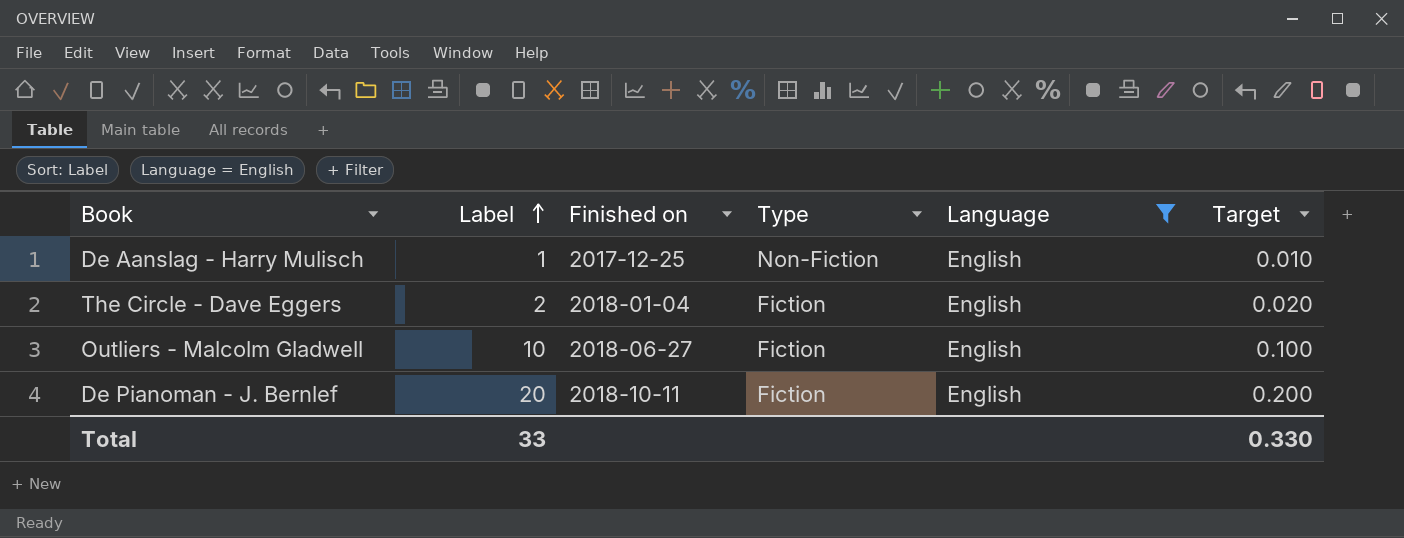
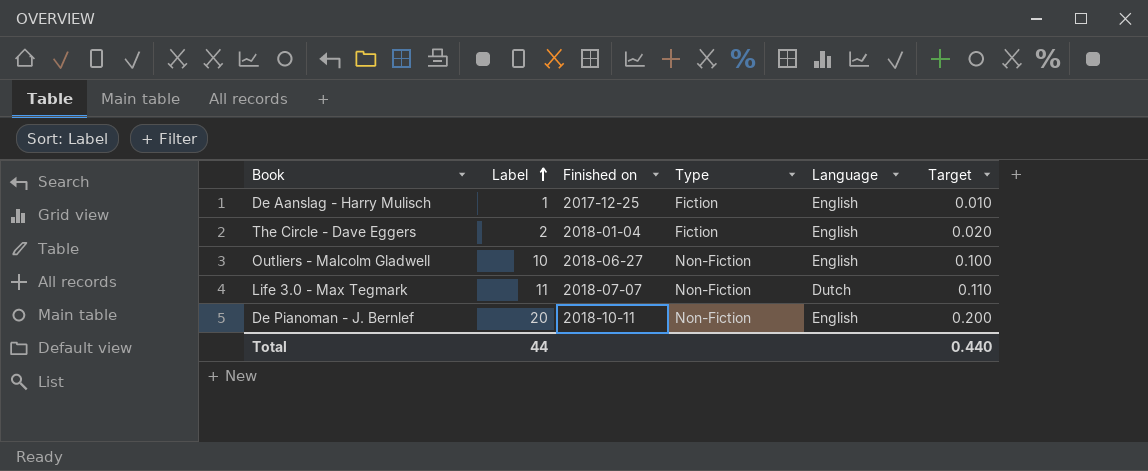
filter: Language = English -> none
De Aanslag - Harry Mulisch | Type: Non-Fiction -> Fiction
Outliers - Malcolm Gladwell | Type: Fiction -> Non-Fiction
De Pianoman - J. Bernlef | Type: Fiction -> Non-Fiction
Total | Label: 33 -> 44
Total | Target: 0.330 -> 0.440

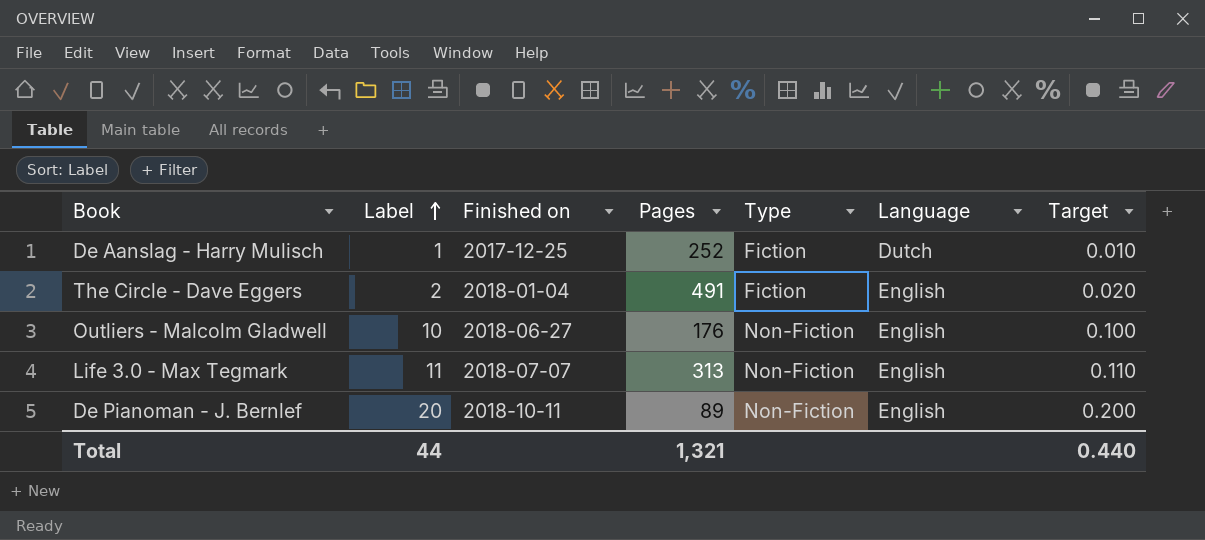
column Pages | position: none -> 4
De Aanslag - Harry Mulisch | Language: English -> Dutch
Life 3.0 - Max Tegmark | Language: Dutch -> English

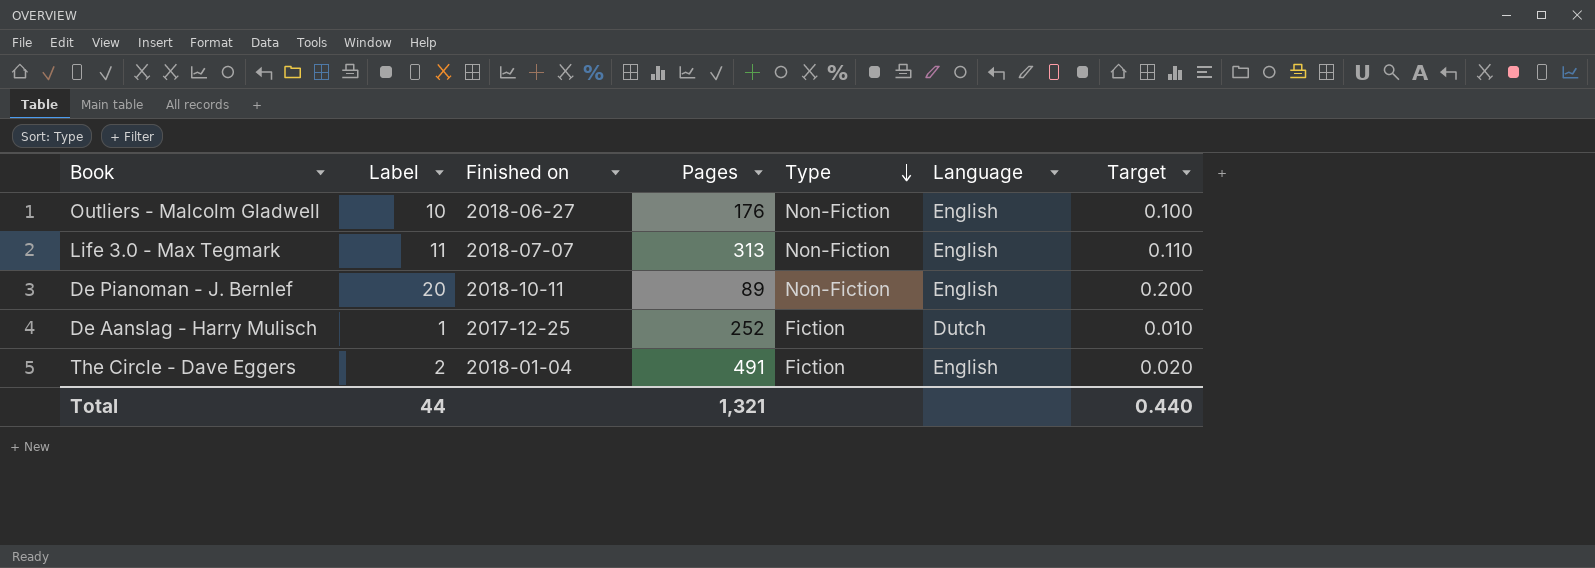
row order: Label ascending -> Type descending

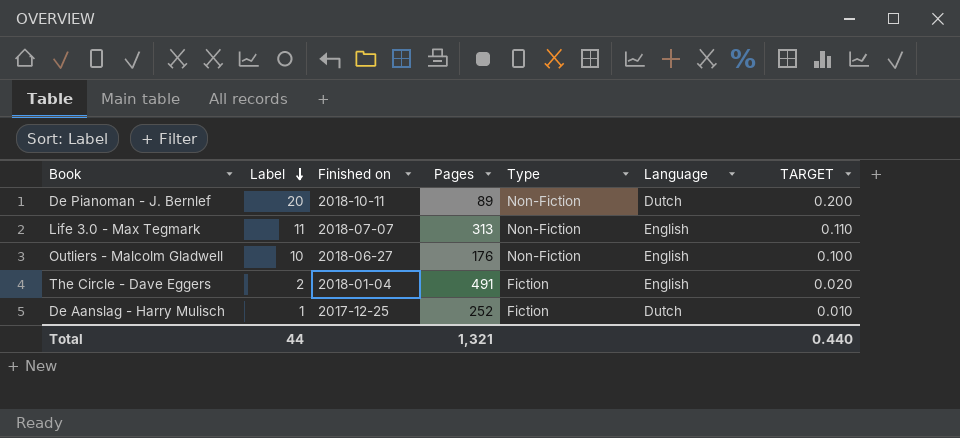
row order: Type descending -> Label descending
column name: Target -> TARGET
De Pianoman - J. Bernlef | Language: English -> Dutch

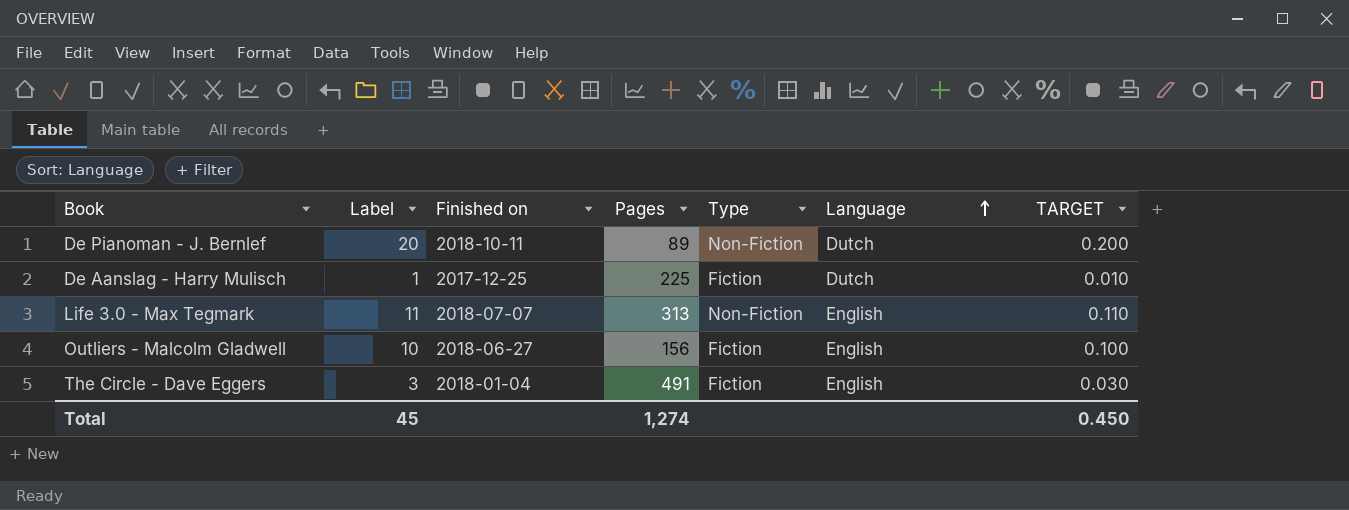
row order: Label descending -> Language ascending
De Aanslag - Harry Mulisch | Pages: 252 -> 225
Outliers - Malcolm Gladwell | Pages: 176 -> 156
Outliers - Malcolm Gladwell | Type: Non-Fiction -> Fiction
The Circle - Dave Eggers | Label: 2 -> 3
The Circle - Dave Eggers | TARGET: 0.020 -> 0.030
Total | Label: 44 -> 45
Total | Pages: 1,321 -> 1,274
Total | TARGET: 0.440 -> 0.450

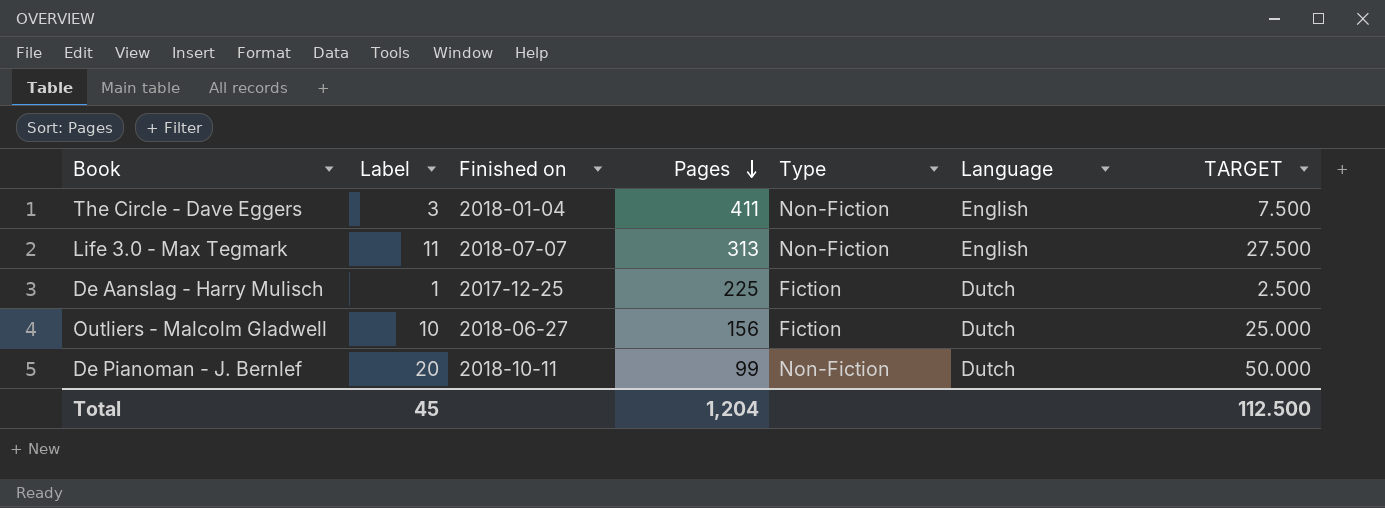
row order: Language ascending -> Pages descending
column TARGET | formula: [Label] * 0.01 -> [Label] * 2.5
The Circle - Dave Eggers | Pages: 491 -> 411
The Circle - Dave Eggers | Type: Fiction -> Non-Fiction
Outliers - Malcolm Gladwell | Language: English -> Dutch
De Pianoman - J. Bernlef | Pages: 89 -> 99
Total | Pages: 1,274 -> 1,204
Total | TARGET: 0.450 -> 112.500

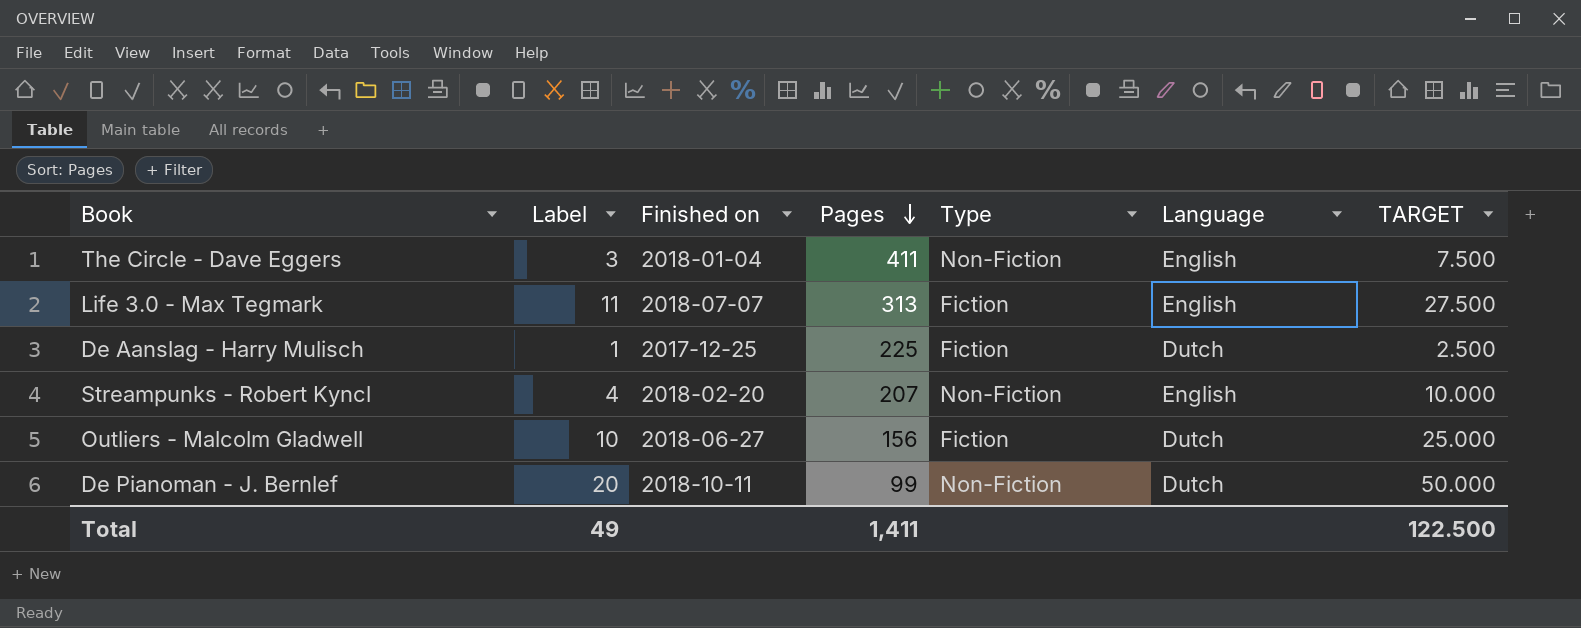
Life 3.0 - Max Tegmark | Type: Non-Fiction -> Fiction
row Streampunks - Robert Kyncl: none -> 4 | 2018-02-20 | 207 | Non-Fiction | English | 10.000
Total | Label: 45 -> 49
Total | Pages: 1,204 -> 1,411
Total | TARGET: 112.500 -> 122.500

